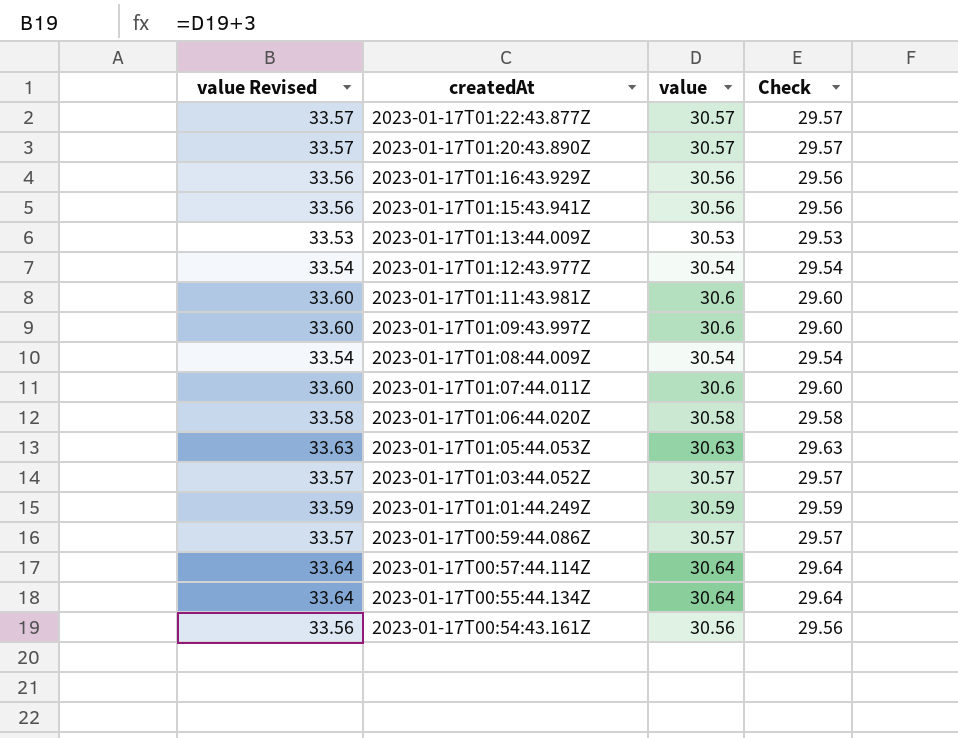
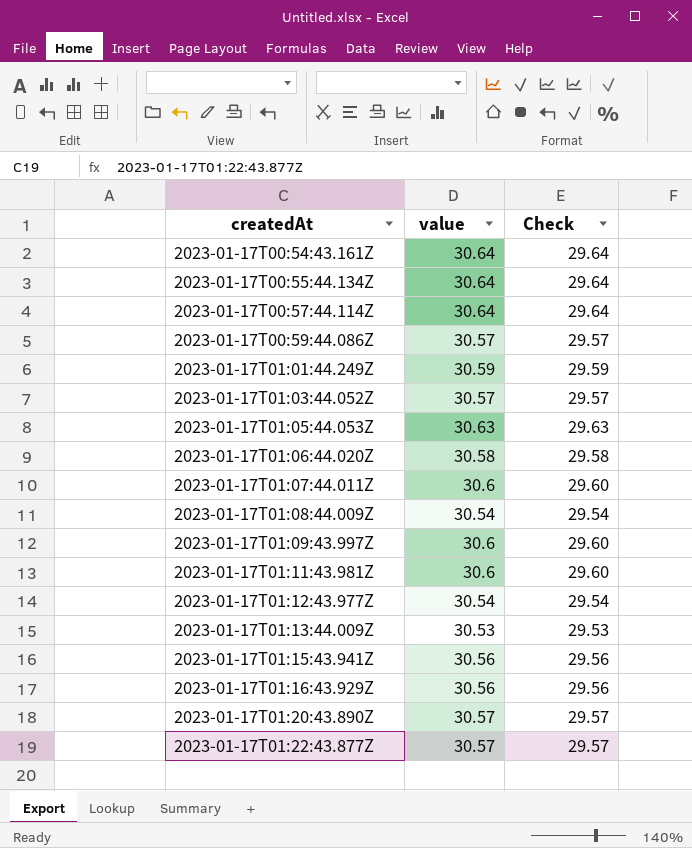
row order: createdAt descending -> createdAt ascending
column value Revised | formula: [value] + 3 -> none
2023-01-17T00:54:43.161Z | value: 30.56 -> 30.64
2023-01-17T00:54:43.161Z | Check: 29.56 -> 29.64

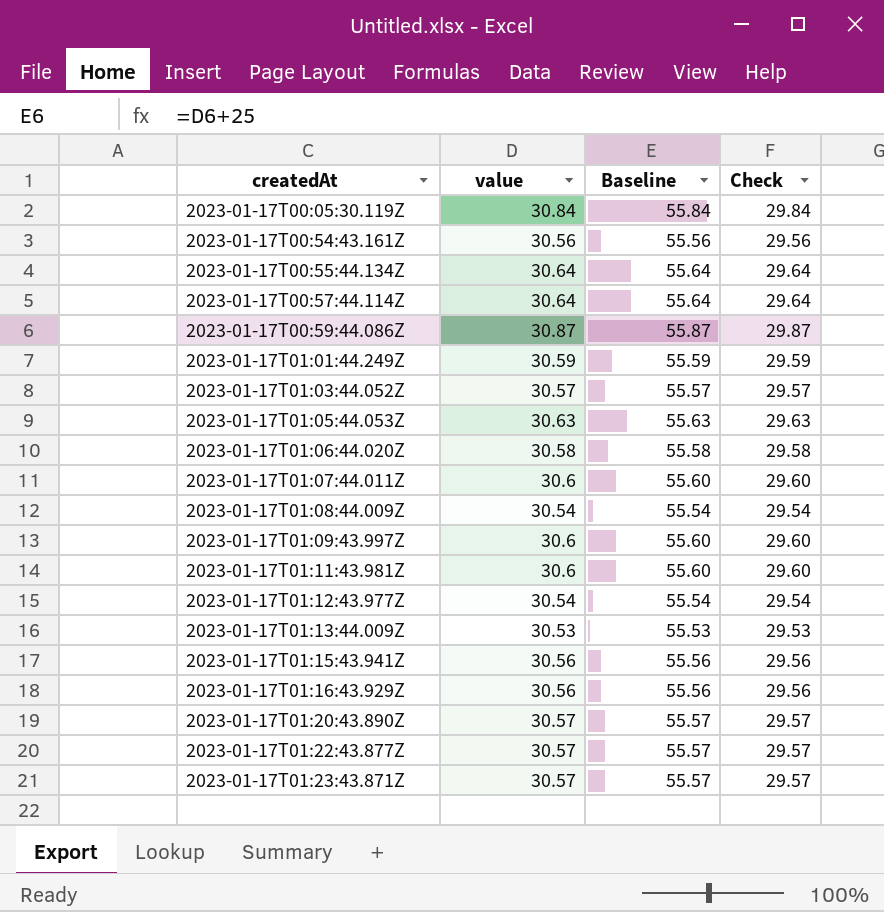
column Baseline | formula: none -> [value] + 25
row 2023-01-17T00:05:30.119Z: none -> 30.84 | 55.84 | 29.84
2023-01-17T00:54:43.161Z | value: 30.64 -> 30.56
2023-01-17T00:54:43.161Z | Check: 29.64 -> 29.56
2023-01-17T00:59:44.086Z | value: 30.57 -> 30.87
2023-01-17T00:59:44.086Z | Check: 29.57 -> 29.87
row 2023-01-17T01:23:43.871Z: none -> 30.57 | 55.57 | 29.57

